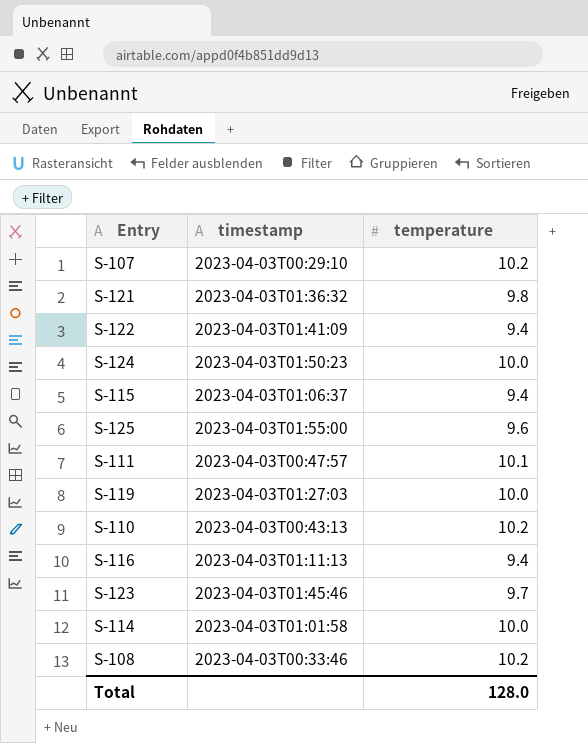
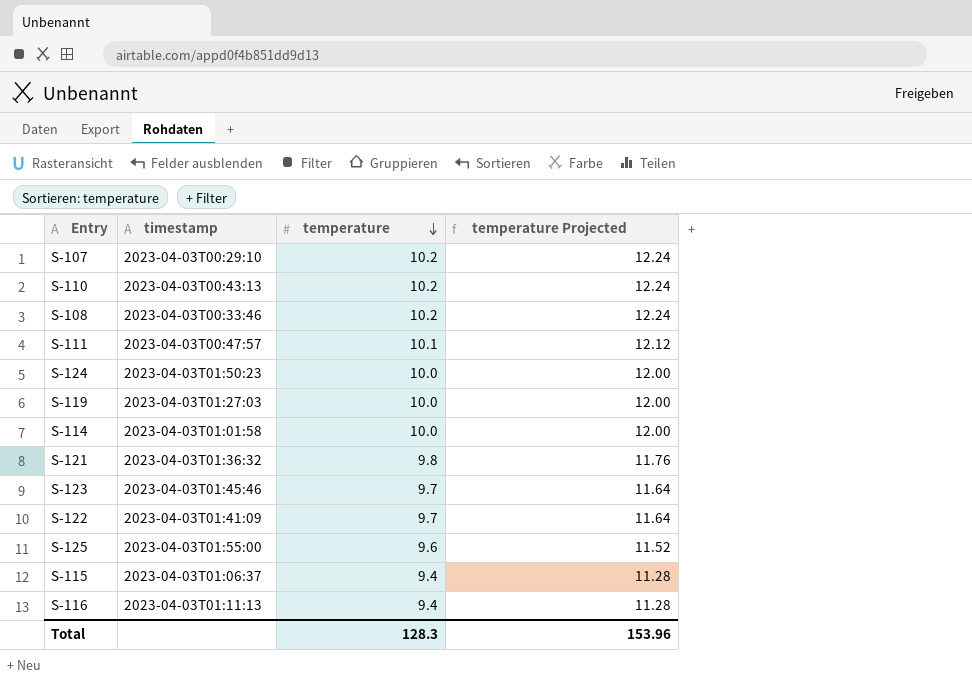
row order: none -> temperature descending
column temperature Projected | formula: none -> [temperature] * 1.2
S-122 | temperature: 9.4 -> 9.7
Total | temperature: 128.0 -> 128.3

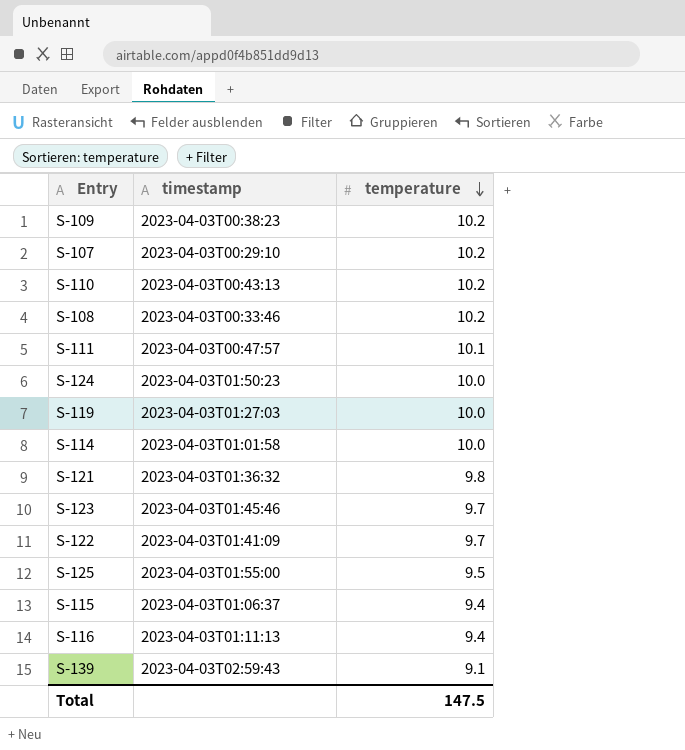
column temperature Projected | formula: [temperature] * 1.2 -> none
row S-109: none -> 2023-04-03T00:38:23 | 10.2
S-125 | temperature: 9.6 -> 9.5
row S-139: none -> 2023-04-03T02:59:43 | 9.1
Total | temperature: 128.3 -> 147.5

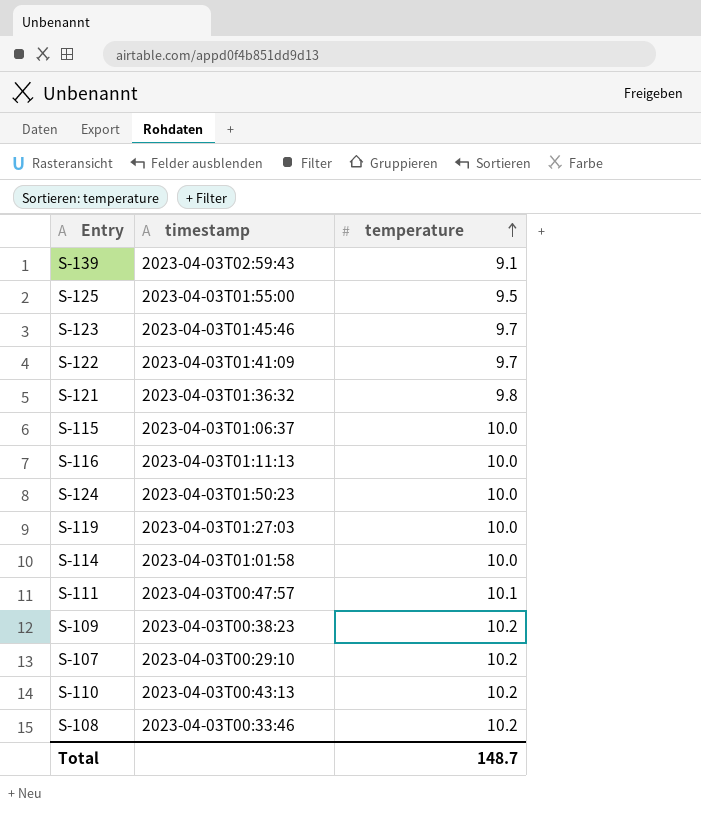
row order: temperature descending -> temperature ascending
S-115 | temperature: 9.4 -> 10.0
S-116 | temperature: 9.4 -> 10.0
Total | temperature: 147.5 -> 148.7

